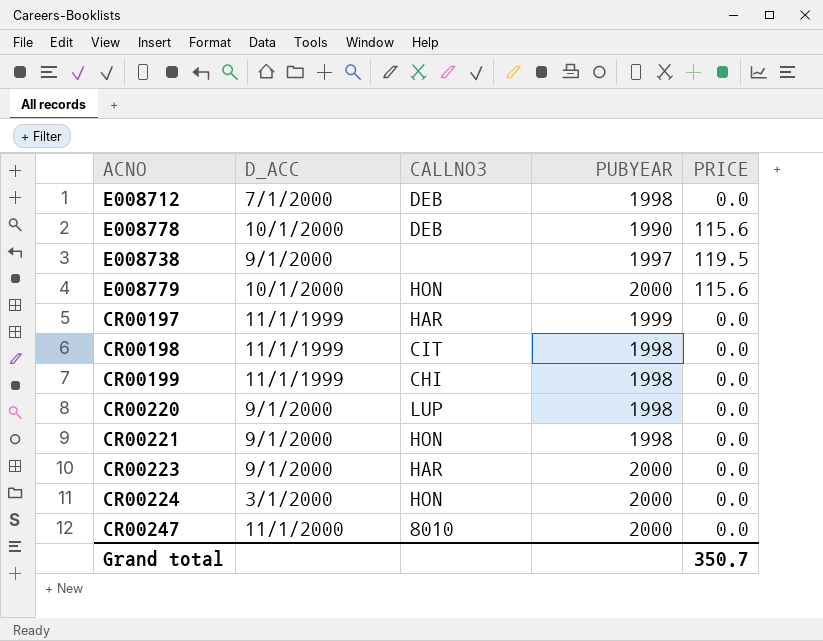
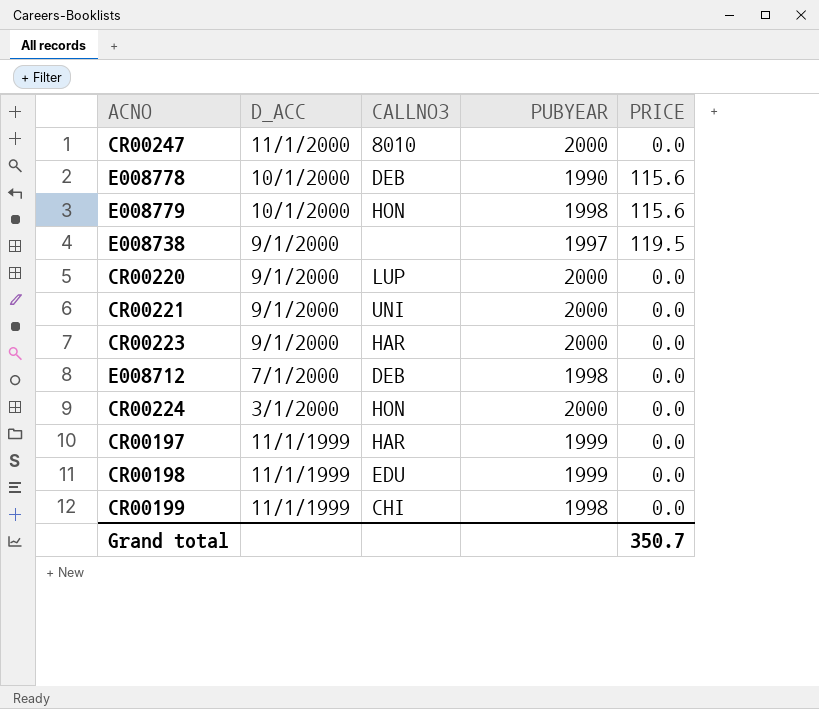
row order: none -> D_ACC descending
E008779 | PUBYEAR: 2000 -> 1998
CR00220 | PUBYEAR: 1998 -> 2000
CR00221 | CALLNO3: HON -> UNI
CR00221 | PUBYEAR: 1998 -> 2000
CR00198 | CALLNO3: CIT -> EDU
CR00198 | PUBYEAR: 1998 -> 1999

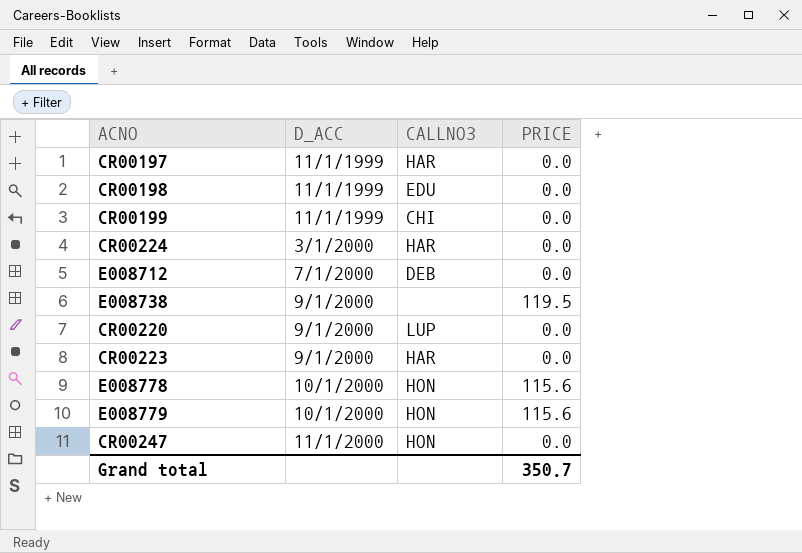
row order: D_ACC descending -> D_ACC ascending
column PUBYEAR | position: 4 -> none
row CR00221: 9/1/2000 | UNI | 2000 | 0.0 -> none
CR00224 | CALLNO3: HON -> HAR
E008778 | CALLNO3: DEB -> HON
CR00247 | CALLNO3: 8010 -> HON

